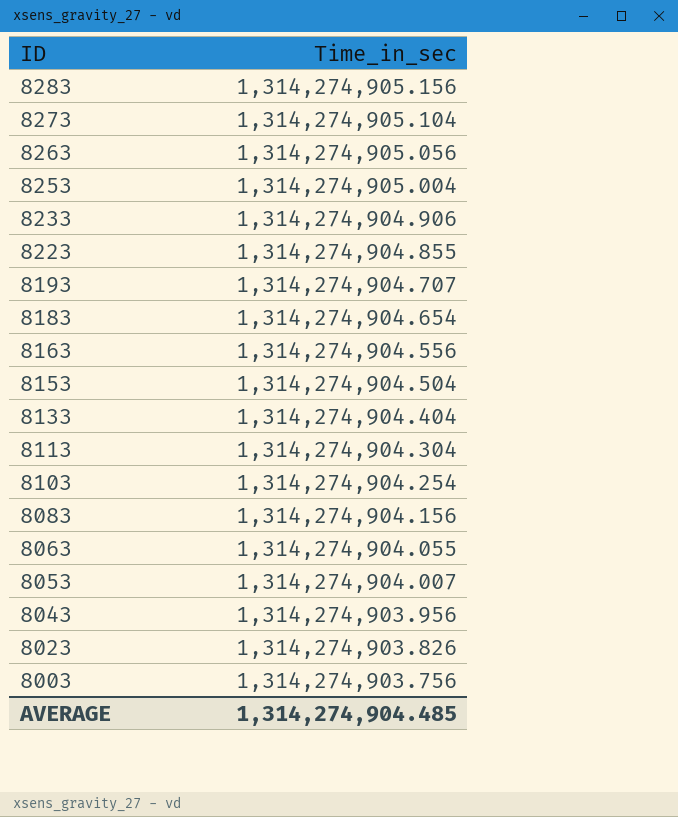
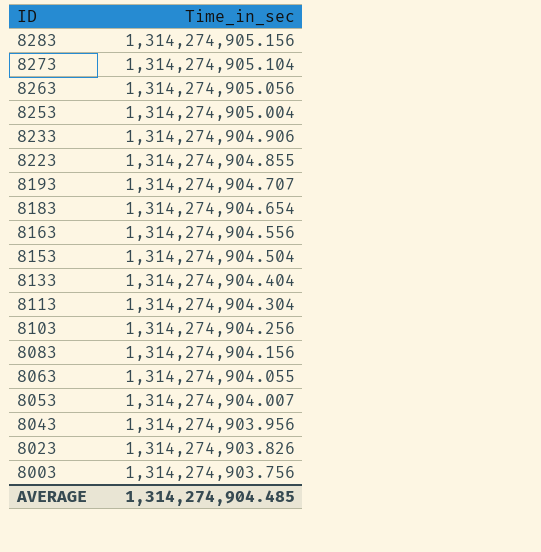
8103 | Time_in_sec: 1,314,274,904.254 -> 1,314,274,904.256

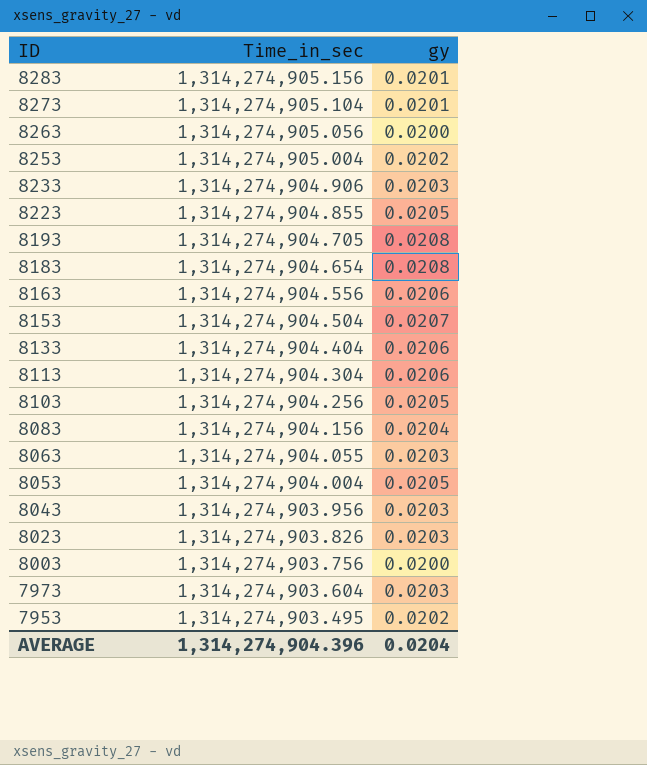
column gy | position: none -> 3
8193 | Time_in_sec: 1,314,274,904.707 -> 1,314,274,904.705
8053 | Time_in_sec: 1,314,274,904.007 -> 1,314,274,904.004
row 7973: none -> 1,314,274,903.604 | 0.0203
row 7953: none -> 1,314,274,903.495 | 0.0202
AVERAGE | Time_in_sec: 1,314,274,904.485 -> 1,314,274,904.396

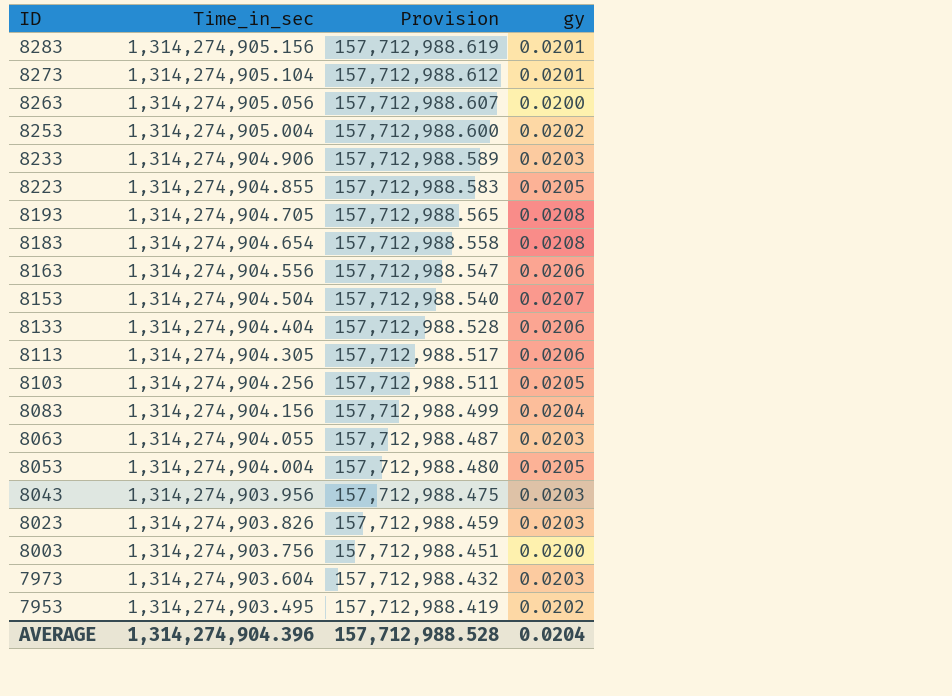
column Provision | formula: none -> [Time_in_sec] * 0.12
8113 | Time_in_sec: 1,314,274,904.304 -> 1,314,274,904.305

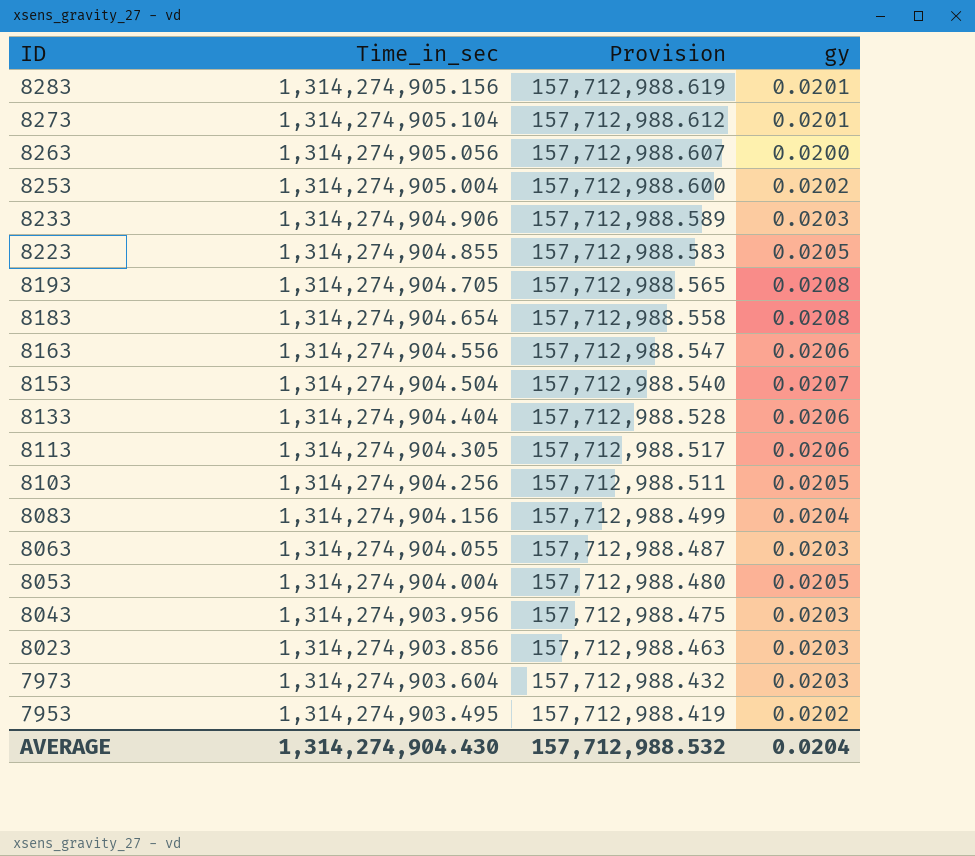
row 8003: 1,314,274,903.756 | 157,712,988.451 | 0.0200 -> none
8023 | Time_in_sec: 1,314,274,903.826 -> 1,314,274,903.856
8023 | Provision: 157,712,988.459 -> 157,712,988.463
AVERAGE | Time_in_sec: 1,314,274,904.396 -> 1,314,274,904.430
AVERAGE | Provision: 157,712,988.528 -> 157,712,988.532

